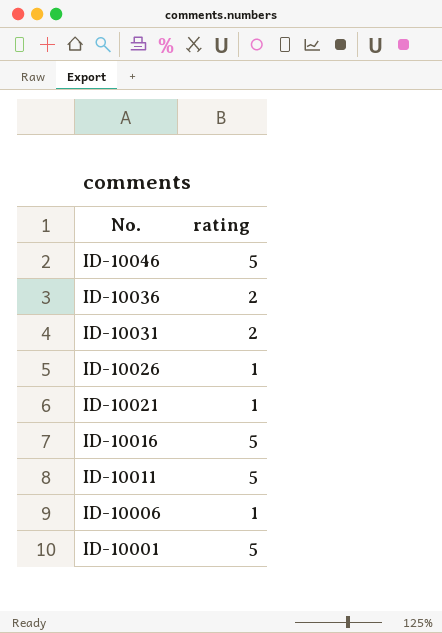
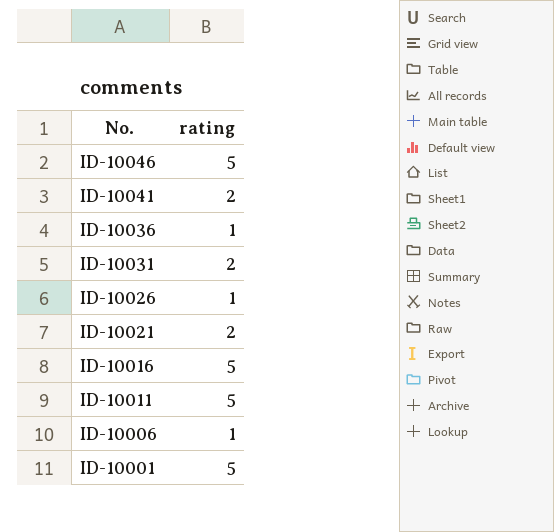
row ID-10041: none -> 2
ID-10036 | rating: 2 -> 1
ID-10021 | rating: 1 -> 2

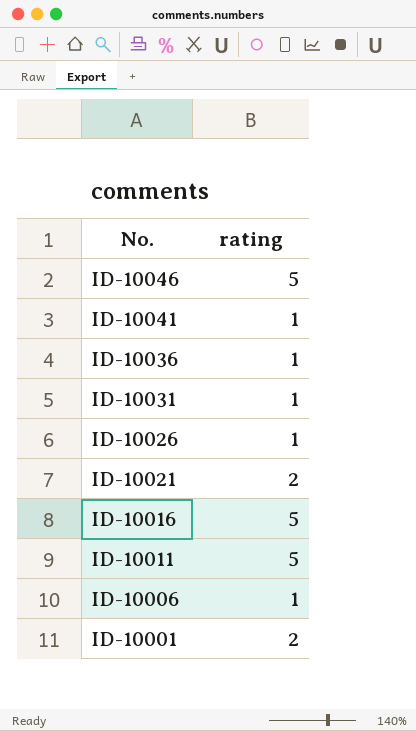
ID-10041 | rating: 2 -> 1
ID-10031 | rating: 2 -> 1
ID-10001 | rating: 5 -> 2

